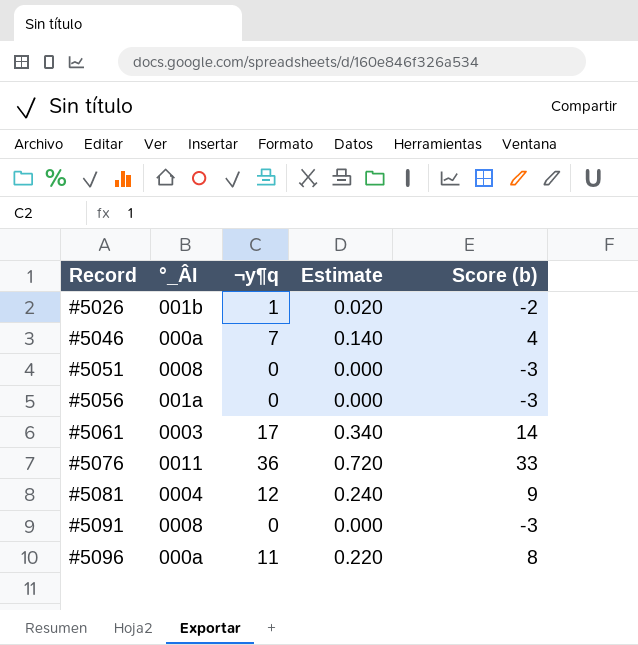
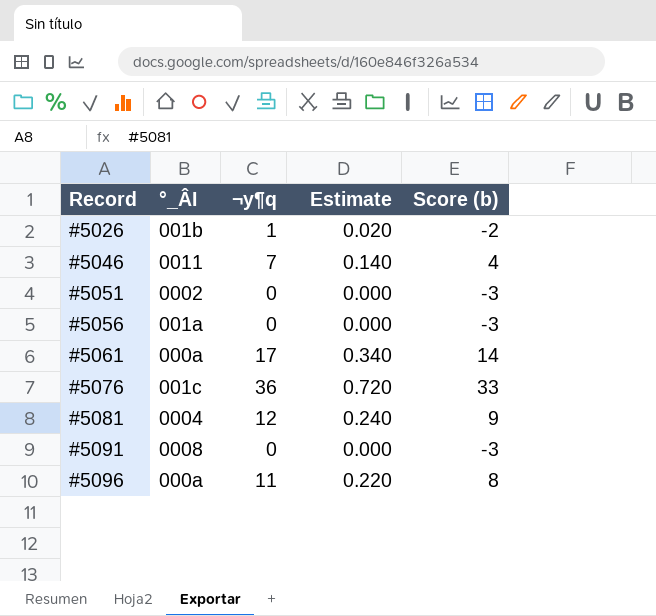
#5046 | °_ÂI: 000a -> 0011
#5051 | °_ÂI: 0008 -> 0002
#5061 | °_ÂI: 0003 -> 000a
#5076 | °_ÂI: 0011 -> 001c

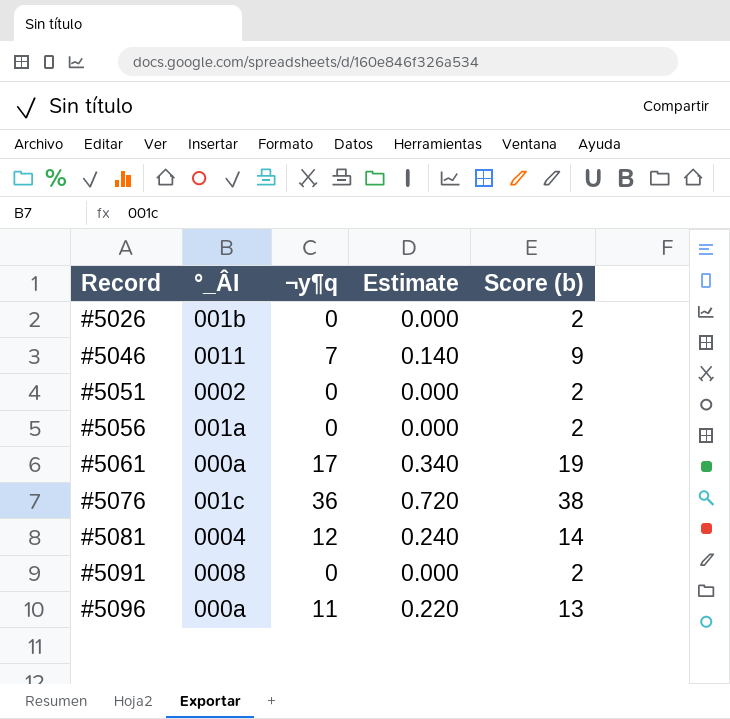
column Score (b) | formula: [¬y¶q] - 3 -> [¬y¶q] + 2
#5026 | ¬y¶q: 1 -> 0
#5026 | Estimate: 0.020 -> 0.000

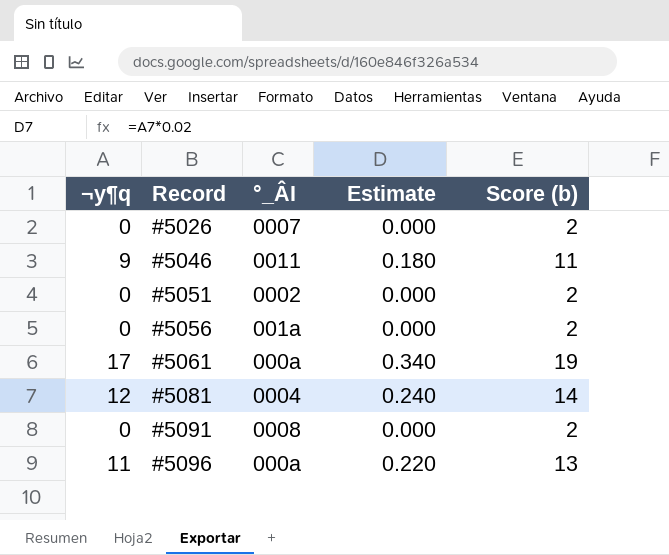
column ¬y¶q | position: 3 -> 1
row #5076: 001c | 36 | 0.720 | 38 -> none
#5026 | °_ÂI: 001b -> 0007
#5046 | ¬y¶q: 7 -> 9
#5046 | Estimate: 0.140 -> 0.180
#5046 | Score (b): 9 -> 11

